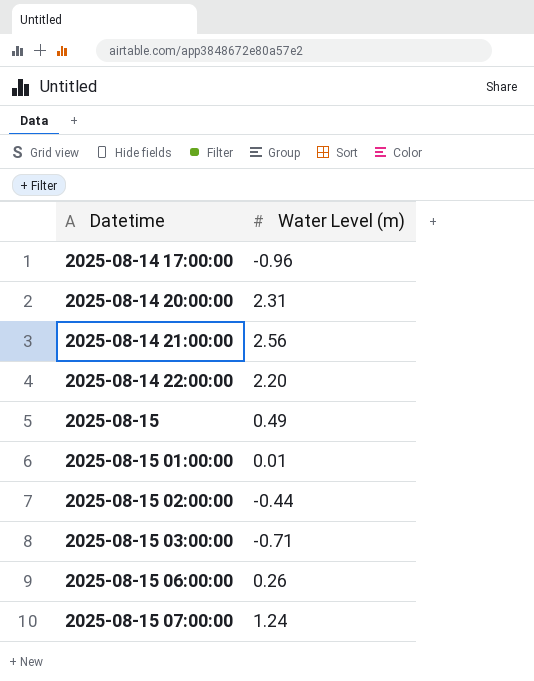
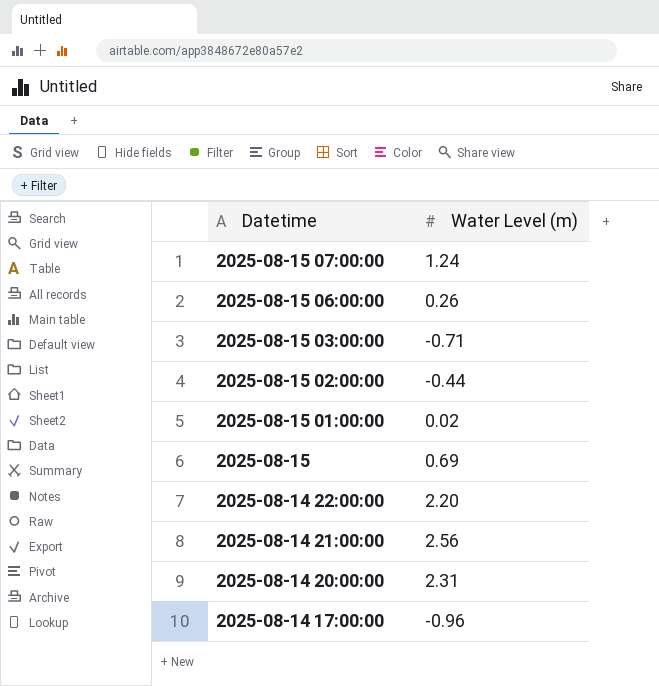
row order: Datetime ascending -> Datetime descending
2025-08-15 01:00:00 | Water Level (m): 0.01 -> 0.02
2025-08-15 | Water Level (m): 0.49 -> 0.69

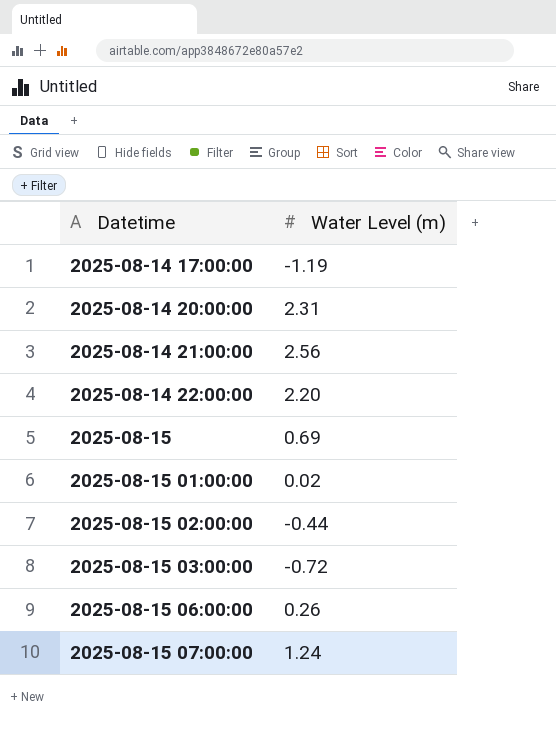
row order: Datetime descending -> Datetime ascending
2025-08-14 17:00:00 | Water Level (m): -0.96 -> -1.19
2025-08-15 03:00:00 | Water Level (m): -0.71 -> -0.72

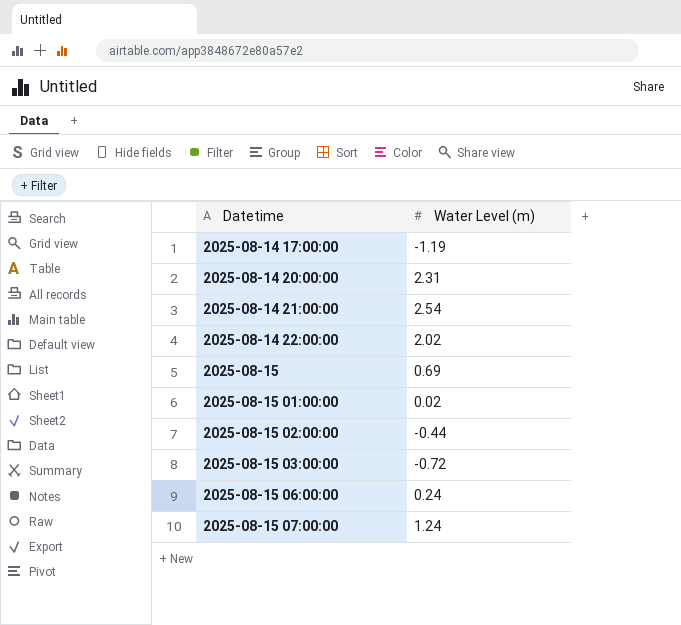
2025-08-14 21:00:00 | Water Level (m): 2.56 -> 2.54
2025-08-14 22:00:00 | Water Level (m): 2.20 -> 2.02
2025-08-15 06:00:00 | Water Level (m): 0.26 -> 0.24

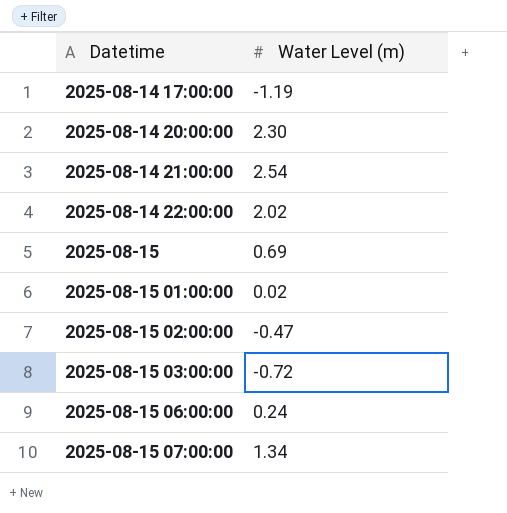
2025-08-14 20:00:00 | Water Level (m): 2.31 -> 2.30
2025-08-15 02:00:00 | Water Level (m): -0.44 -> -0.47
2025-08-15 07:00:00 | Water Level (m): 1.24 -> 1.34

